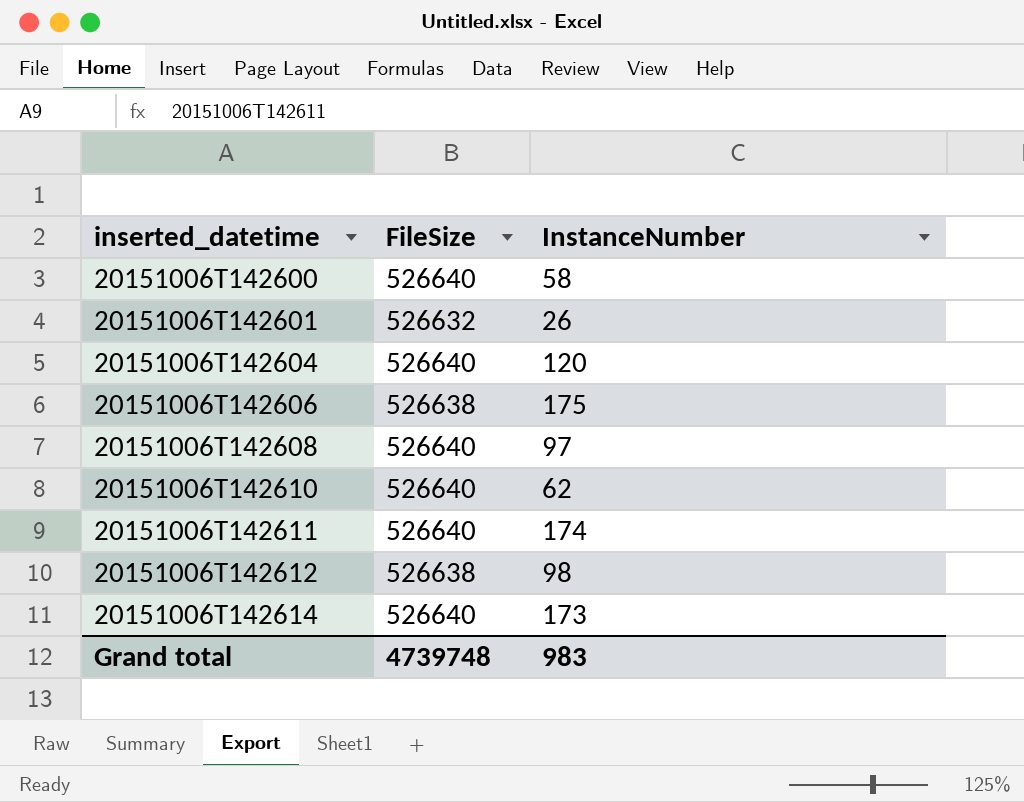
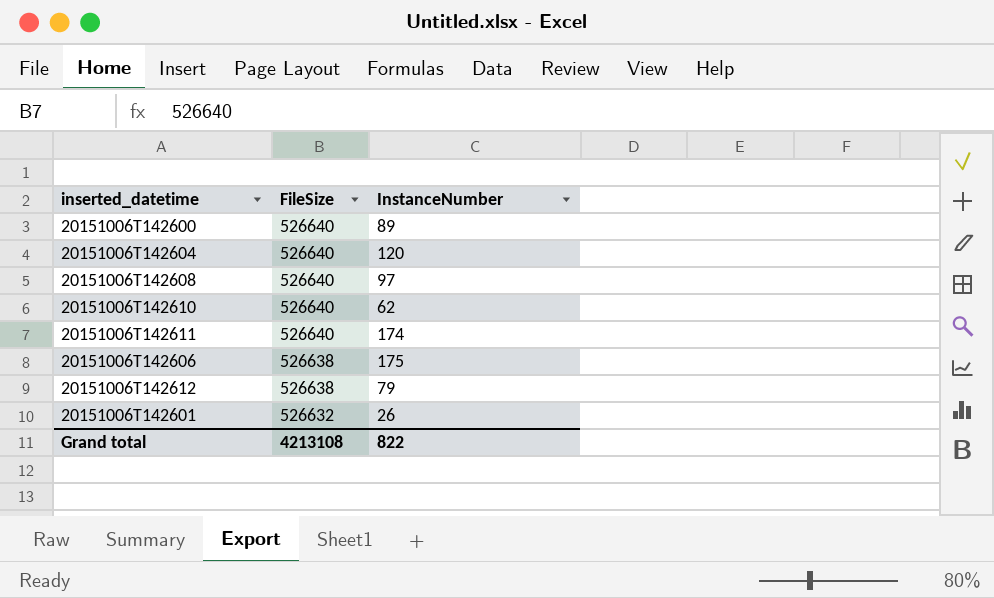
row order: inserted_datetime ascending -> FileSize descending
row 20151006T142614: 526640 | 173 -> none
20151006T142600 | InstanceNumber: 58 -> 89
20151006T142612 | InstanceNumber: 98 -> 79
Grand total | FileSize: 4739748 -> 4213108
Grand total | InstanceNumber: 983 -> 822

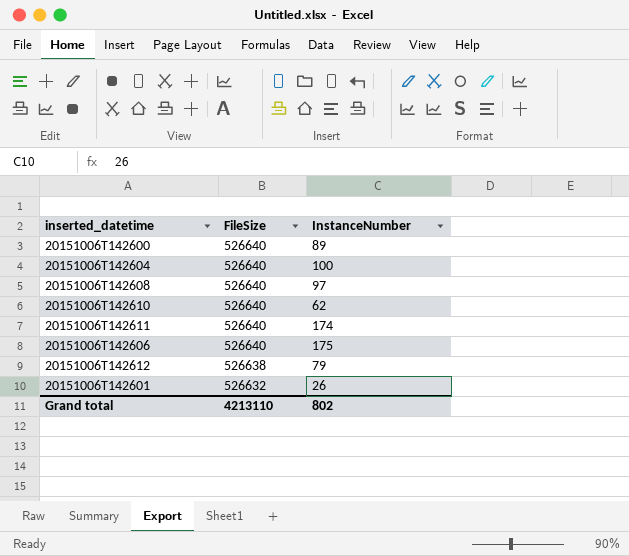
20151006T142604 | InstanceNumber: 120 -> 100
20151006T142606 | FileSize: 526638 -> 526640
Grand total | FileSize: 4213108 -> 4213110
Grand total | InstanceNumber: 822 -> 802

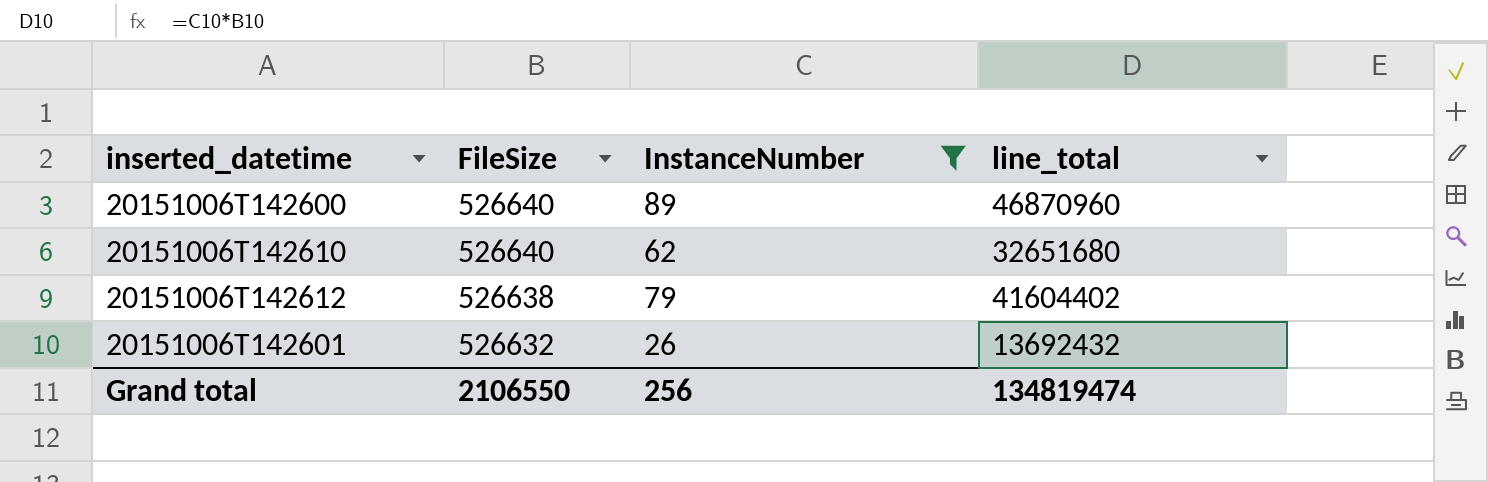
filter: none -> InstanceNumber <= 89
column line_total | formula: none -> [FileSize] * [InstanceNumber]
Grand total | FileSize: 4213110 -> 2106550
Grand total | InstanceNumber: 802 -> 256

